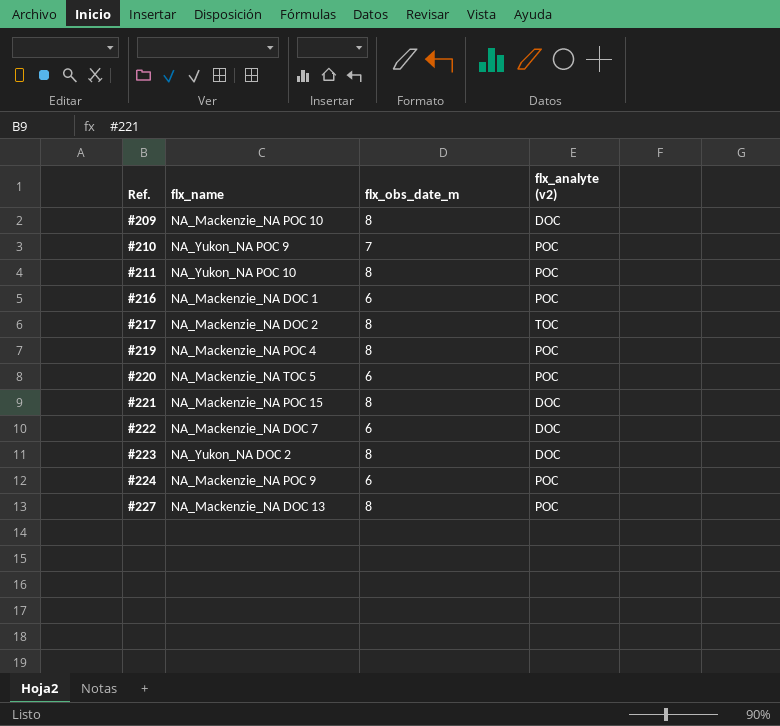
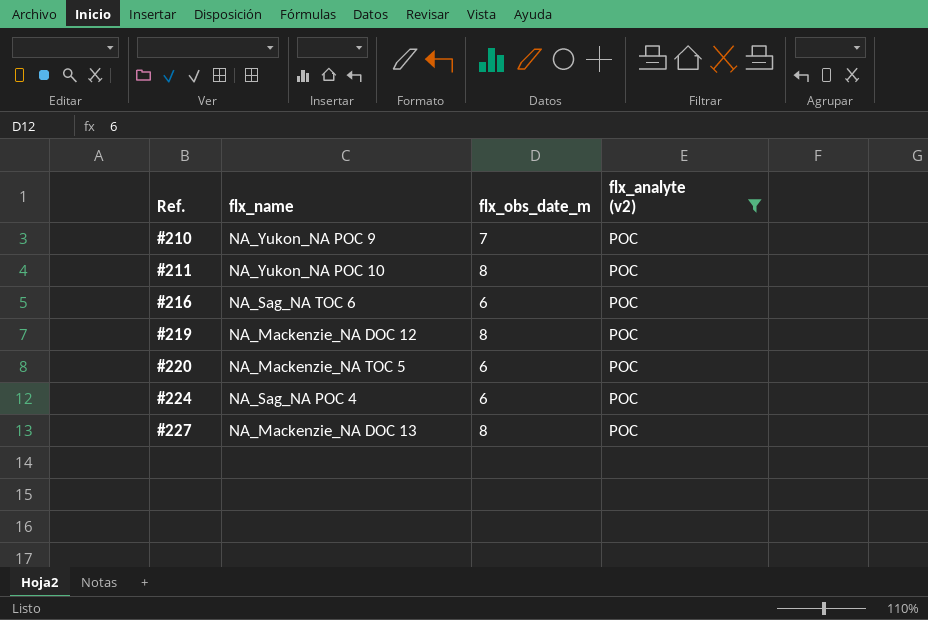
filter: none -> flx_analyte (v2) = POC
#216 | flx_name: NA_Mackenzie_NA DOC 1 -> NA_Sag_NA TOC 6
#219 | flx_name: NA_Mackenzie_NA POC 4 -> NA_Mackenzie_NA DOC 12
#224 | flx_name: NA_Mackenzie_NA POC 9 -> NA_Sag_NA POC 4

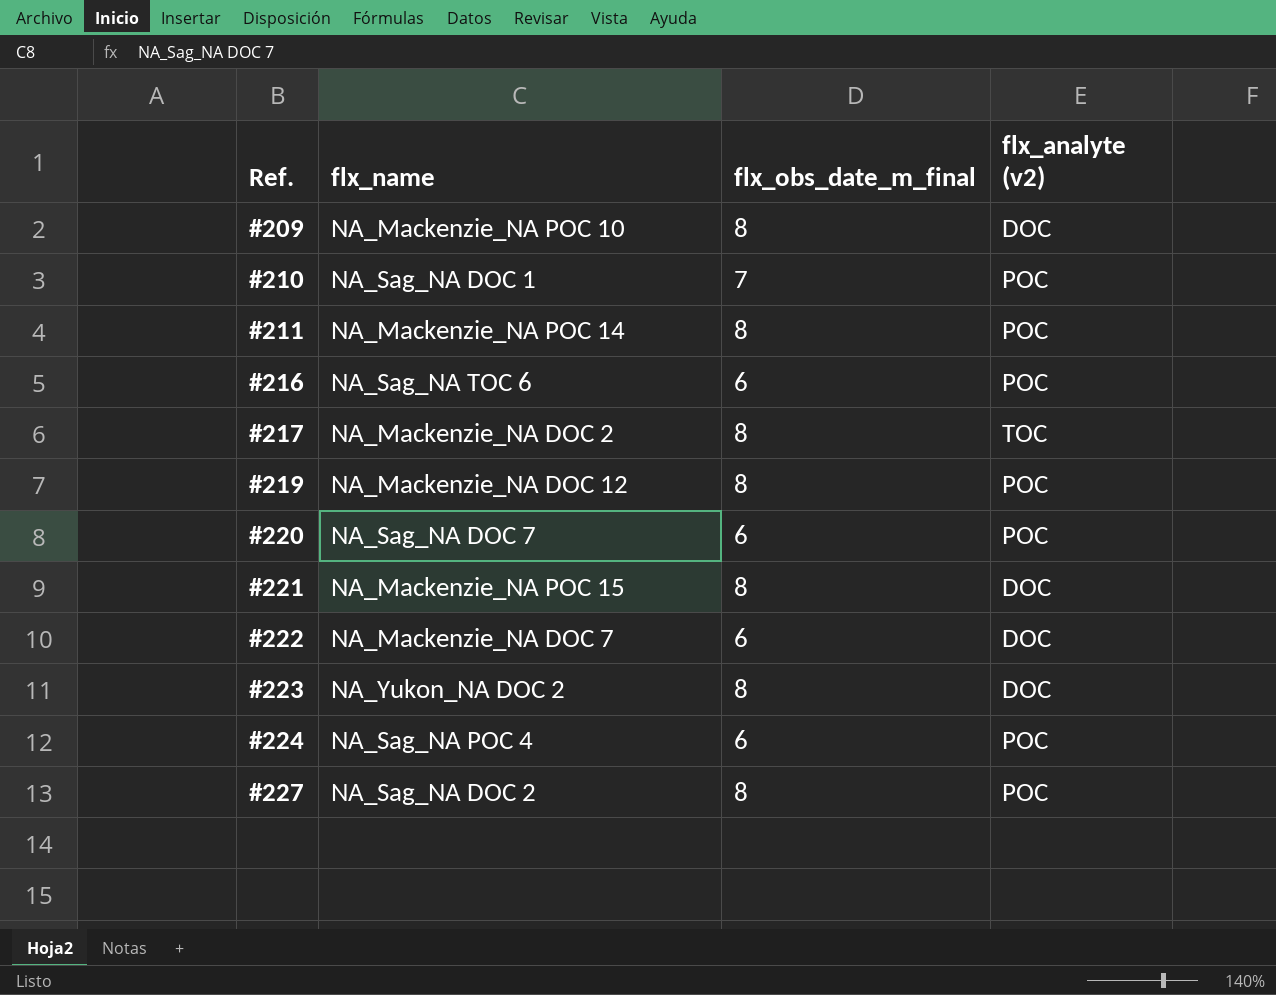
filter: flx_analyte (v2) = POC -> none
column name: flx_obs_date_m -> flx_obs_date_m_final
#210 | flx_name: NA_Yukon_NA POC 9 -> NA_Sag_NA DOC 1
#211 | flx_name: NA_Yukon_NA POC 10 -> NA_Mackenzie_NA POC 14
#220 | flx_name: NA_Mackenzie_NA TOC 5 -> NA_Sag_NA DOC 7
#227 | flx_name: NA_Mackenzie_NA DOC 13 -> NA_Sag_NA DOC 2

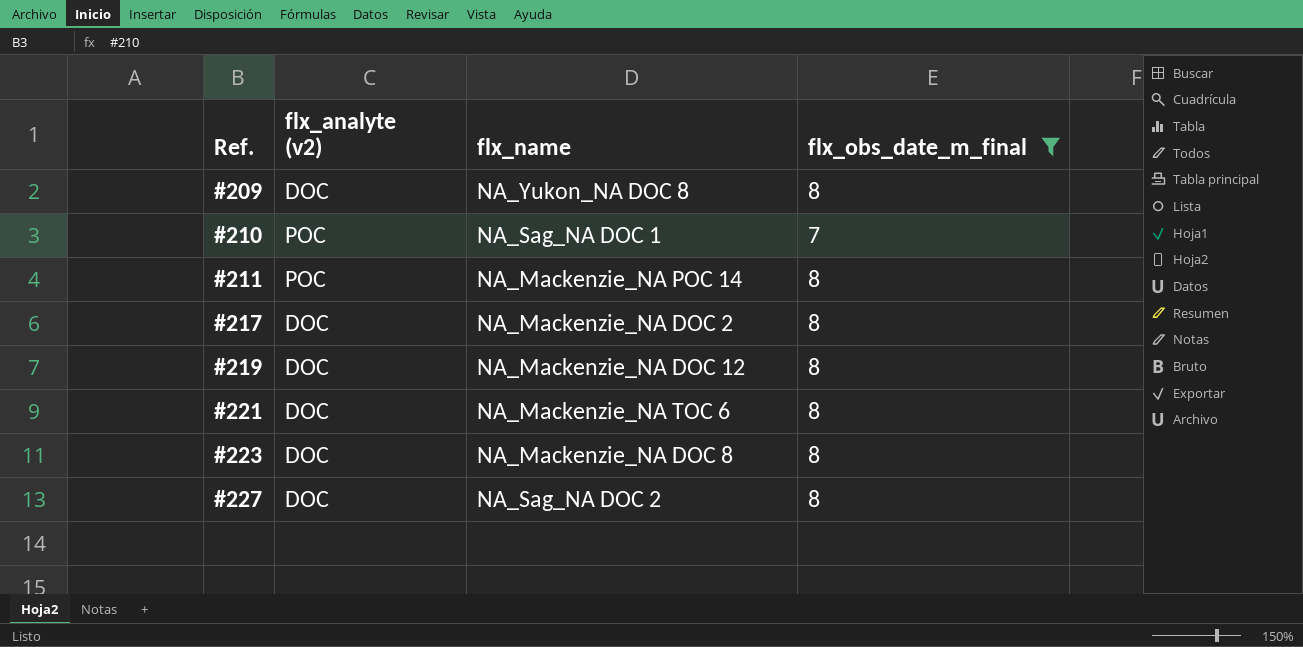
filter: none -> flx_obs_date_m_final != 6
column flx_analyte (v2) | position: 4 -> 2
#209 | flx_name: NA_Mackenzie_NA POC 10 -> NA_Yukon_NA DOC 8
#217 | flx_analyte (v2): TOC -> DOC
#219 | flx_analyte (v2): POC -> DOC
#221 | flx_name: NA_Mackenzie_NA POC 15 -> NA_Mackenzie_NA TOC 6
#223 | flx_name: NA_Yukon_NA DOC 2 -> NA_Mackenzie_NA DOC 8
#227 | flx_analyte (v2): POC -> DOC

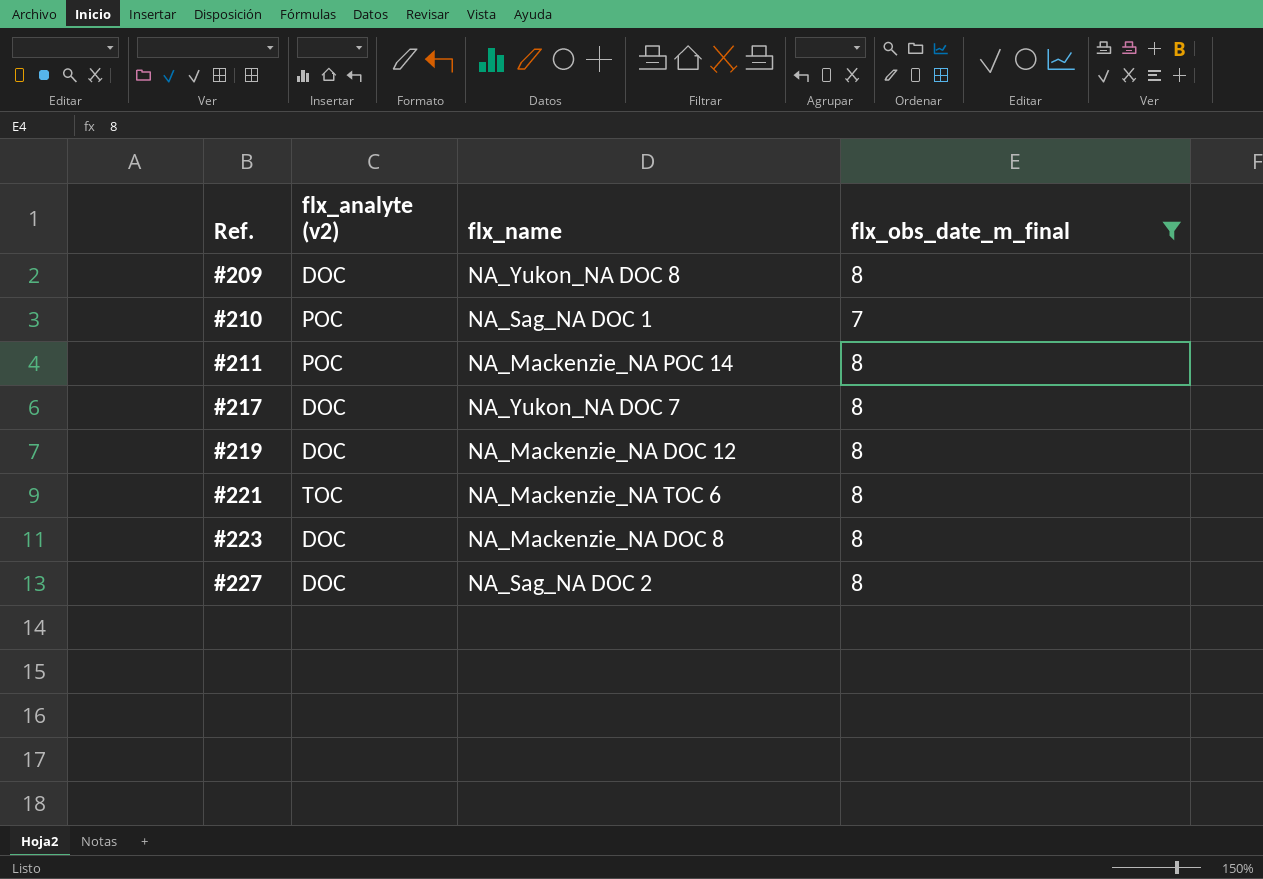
#217 | flx_name: NA_Mackenzie_NA DOC 2 -> NA_Yukon_NA DOC 7
#221 | flx_analyte (v2): DOC -> TOC

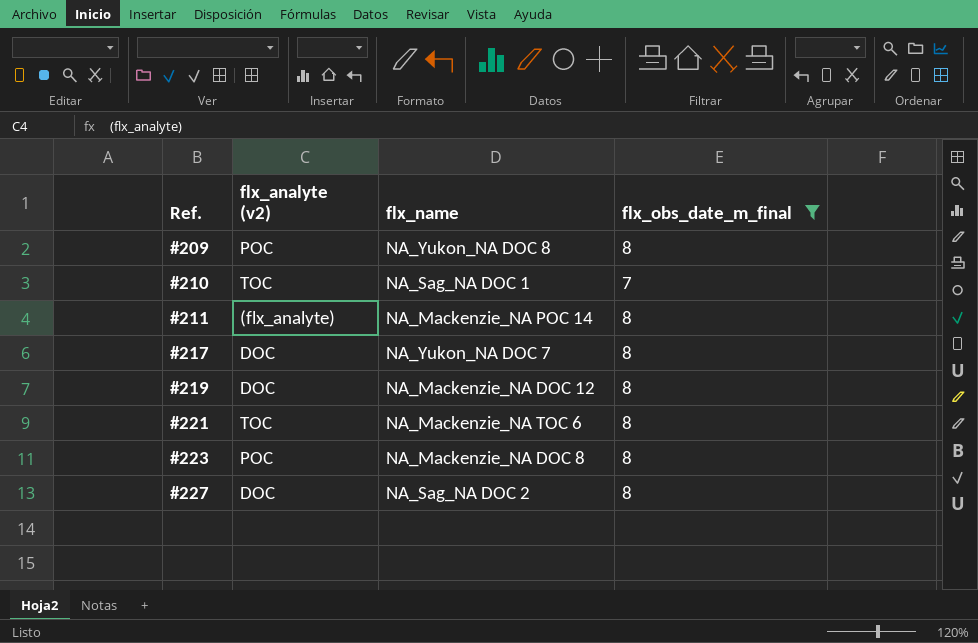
#209 | flx_analyte (v2): DOC -> POC
#210 | flx_analyte (v2): POC -> TOC
#211 | flx_analyte (v2): POC -> (flx_analyte)
#223 | flx_analyte (v2): DOC -> POC

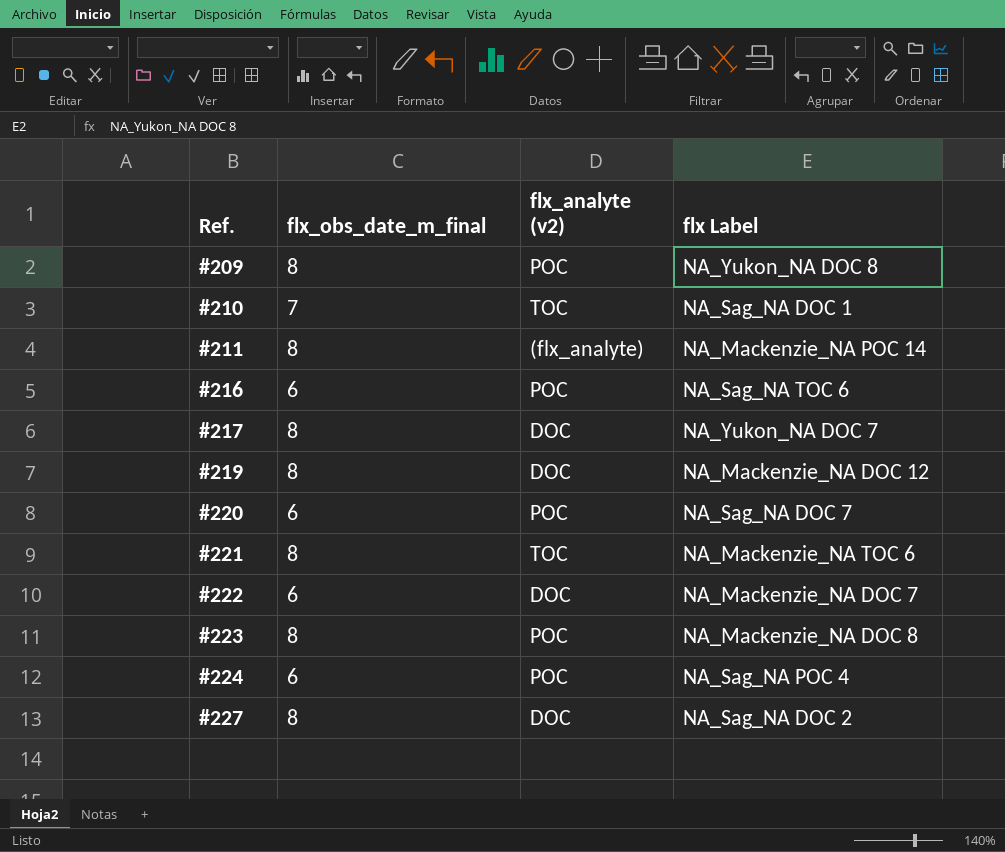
filter: flx_obs_date_m_final != 6 -> none
column flx_obs_date_m_final | position: 4 -> 2
column name: flx_name -> flx Label

